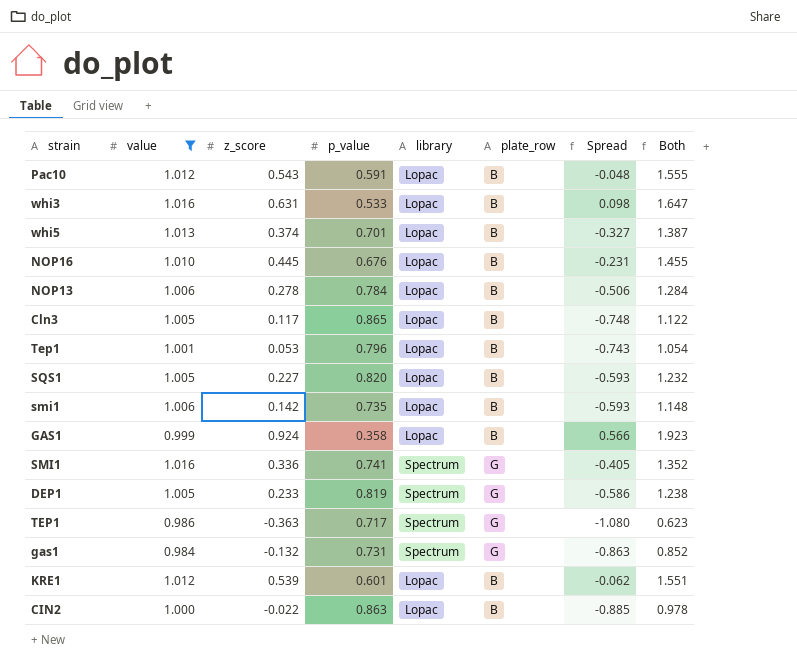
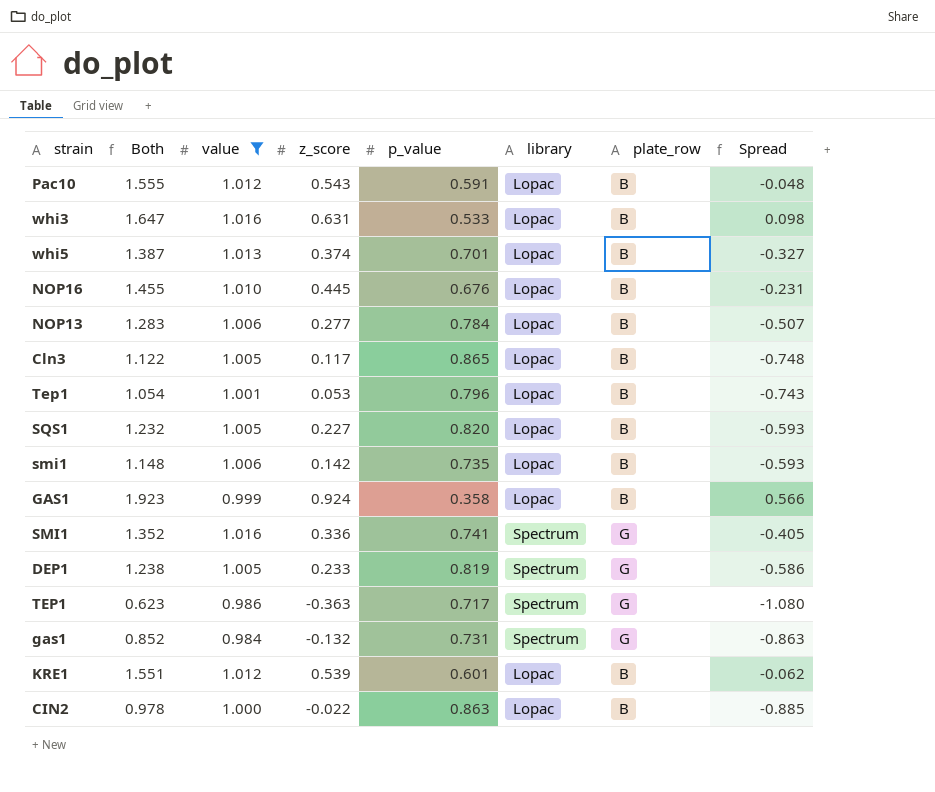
column Both | position: 8 -> 2
NOP13 | Both: 1.284 -> 1.283
NOP13 | z_score: 0.278 -> 0.277
NOP13 | Spread: -0.506 -> -0.507

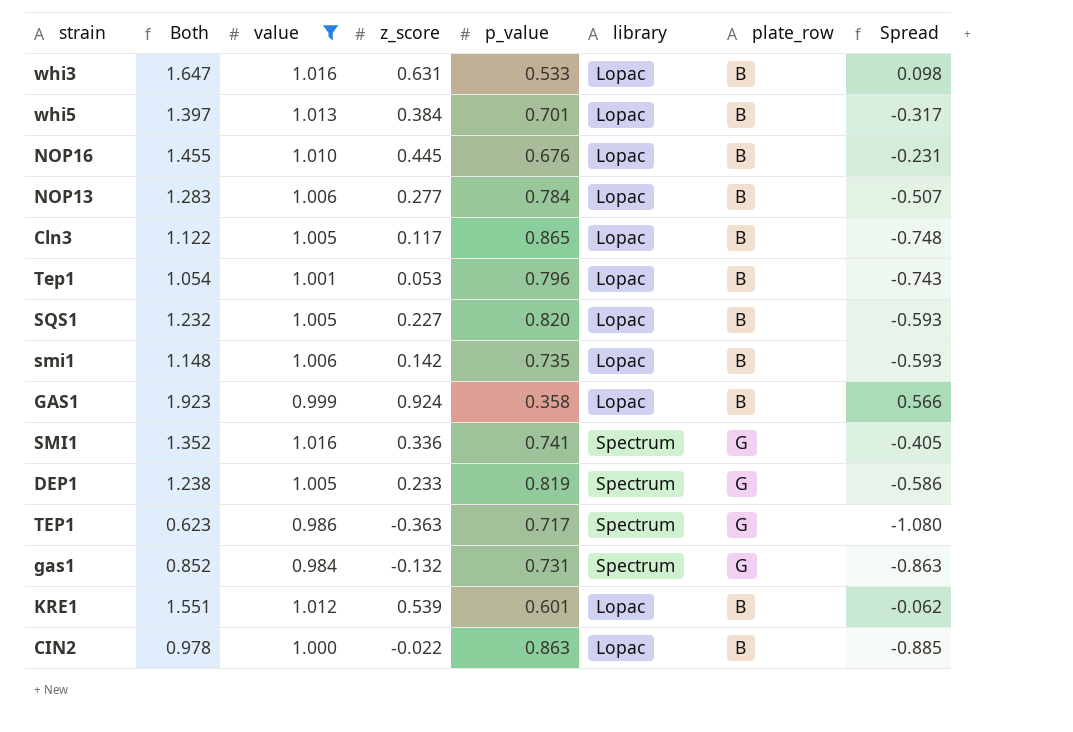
row Pac10: 1.555 | 1.012 | 0.543 | 0.591 | Lopac | B | -0.048 -> none
whi5 | Both: 1.387 -> 1.397
whi5 | z_score: 0.374 -> 0.384
whi5 | Spread: -0.327 -> -0.317

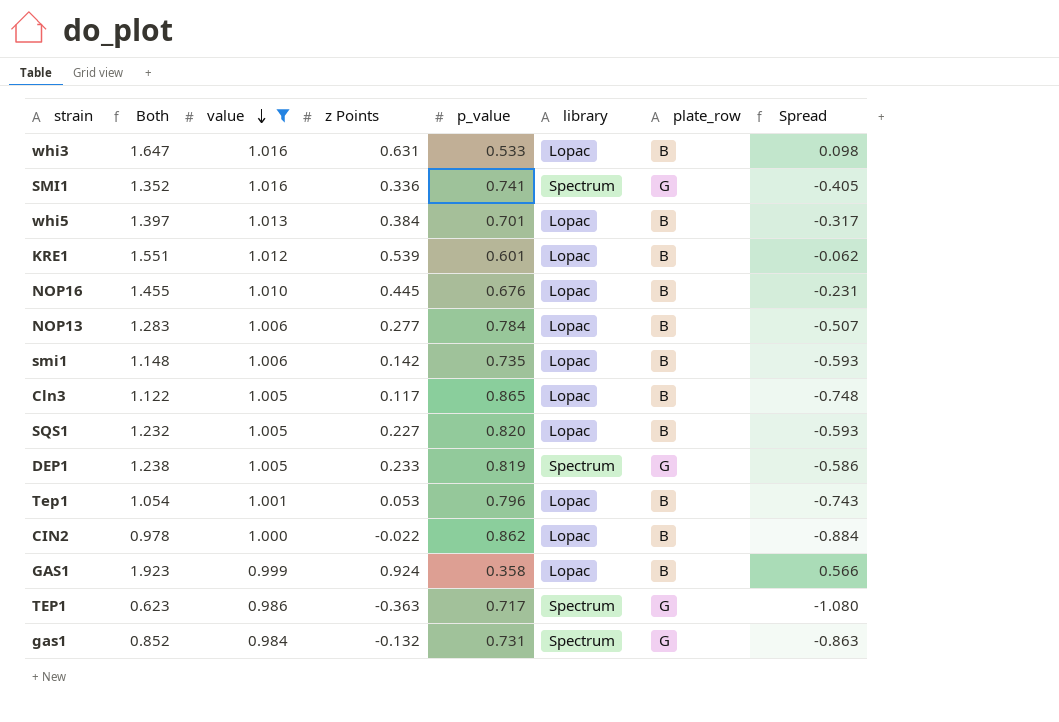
row order: none -> value descending
column name: z_score -> z Points
CIN2 | p_value: 0.863 -> 0.862
CIN2 | Spread: -0.885 -> -0.884

